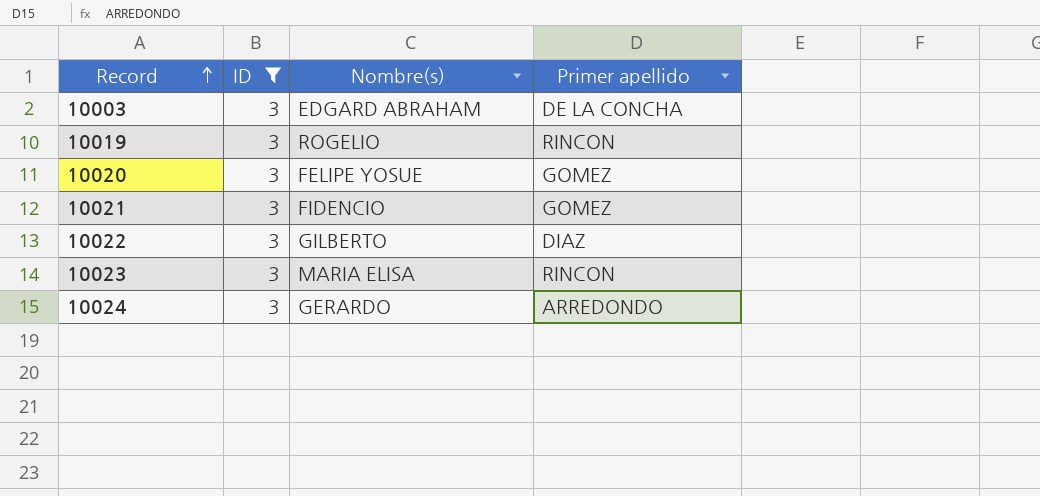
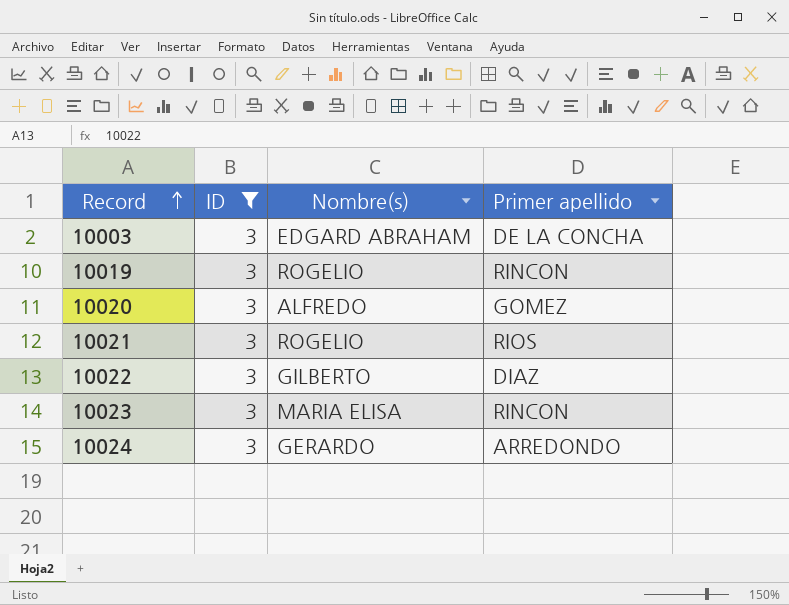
10020 | Nombre(s): FELIPE YOSUE -> ALFREDO
10021 | Nombre(s): FIDENCIO -> ROGELIO
10021 | Primer apellido: GOMEZ -> RIOS

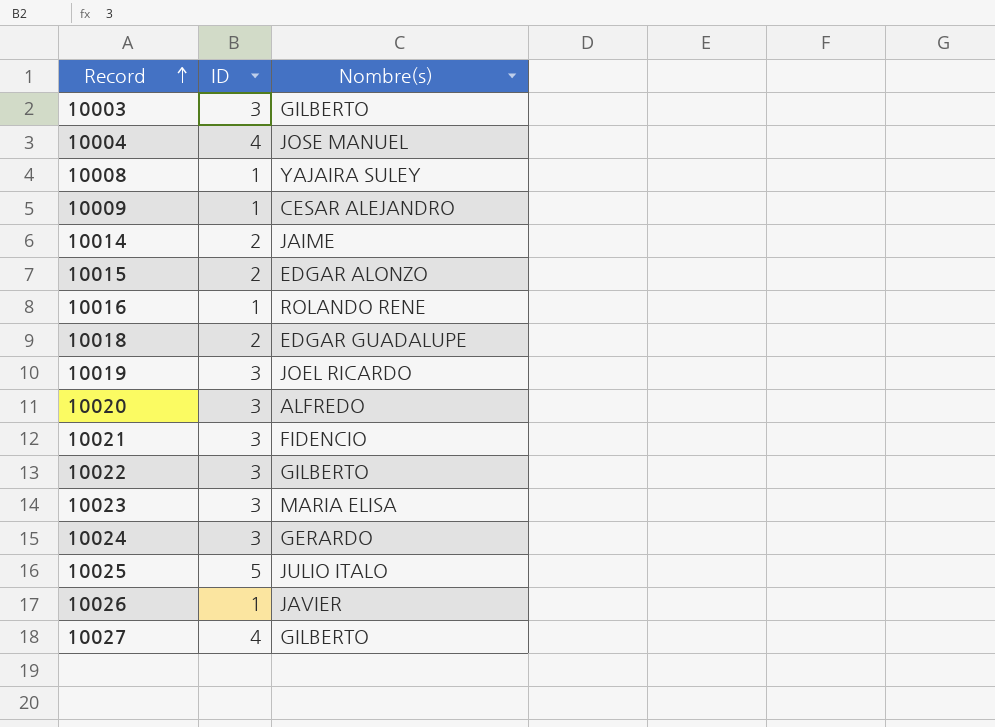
filter: ID = 3 -> none
column Primer apellido | position: 4 -> none
10003 | Nombre(s): EDGARD ABRAHAM -> GILBERTO
10019 | Nombre(s): ROGELIO -> JOEL RICARDO
10021 | Nombre(s): ROGELIO -> FIDENCIO

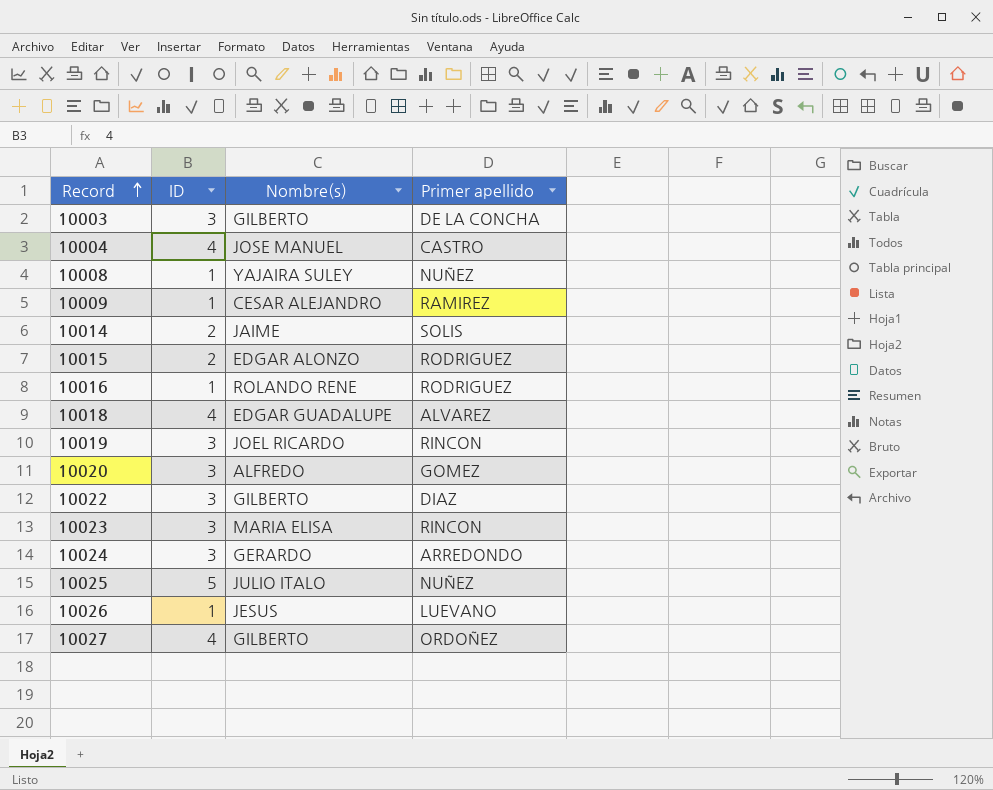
column Primer apellido | position: none -> 4
row 10021: 3 | FIDENCIO -> none
10018 | ID: 2 -> 4
10026 | Nombre(s): JAVIER -> JESUS

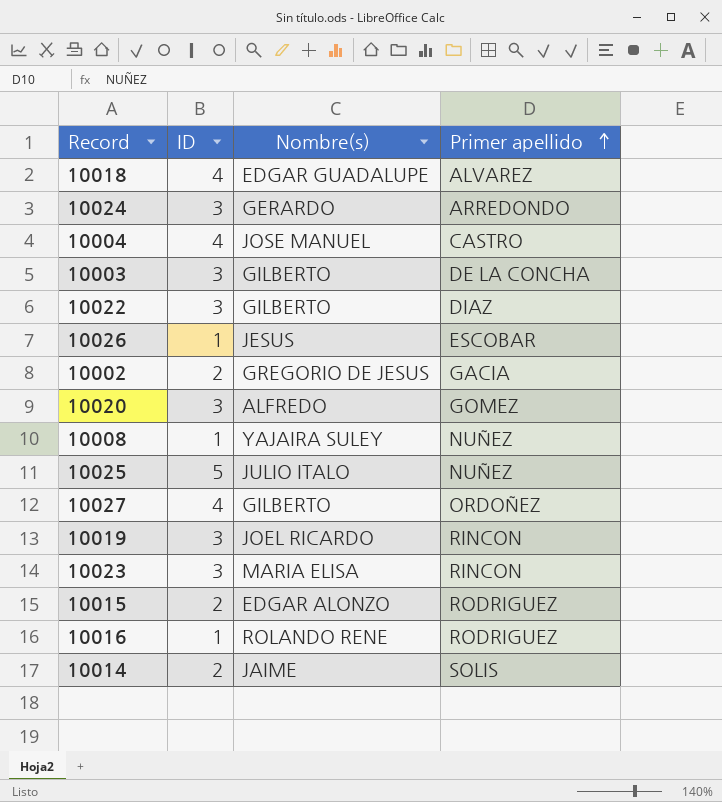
row order: Record ascending -> Primer apellido ascending
row 10009: 1 | CESAR ALEJANDRO | RAMIREZ -> none
10026 | Primer apellido: LUEVANO -> ESCOBAR
row 10002: none -> 2 | GREGORIO DE JESUS | GACIA

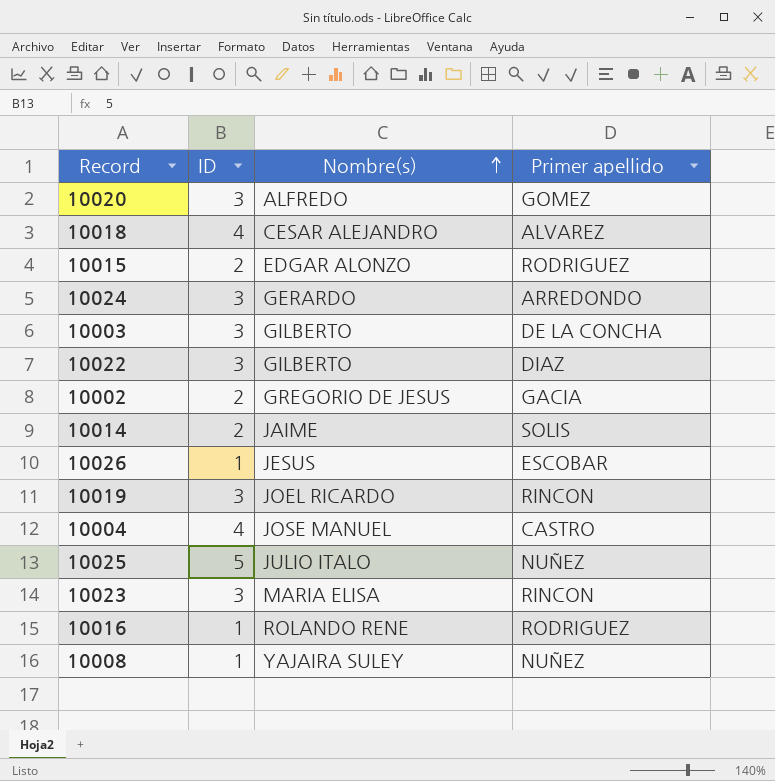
row order: Primer apellido ascending -> Nombre(s) ascending
row 10027: 4 | GILBERTO | ORDOÑEZ -> none
10018 | Nombre(s): EDGAR GUADALUPE -> CESAR ALEJANDRO

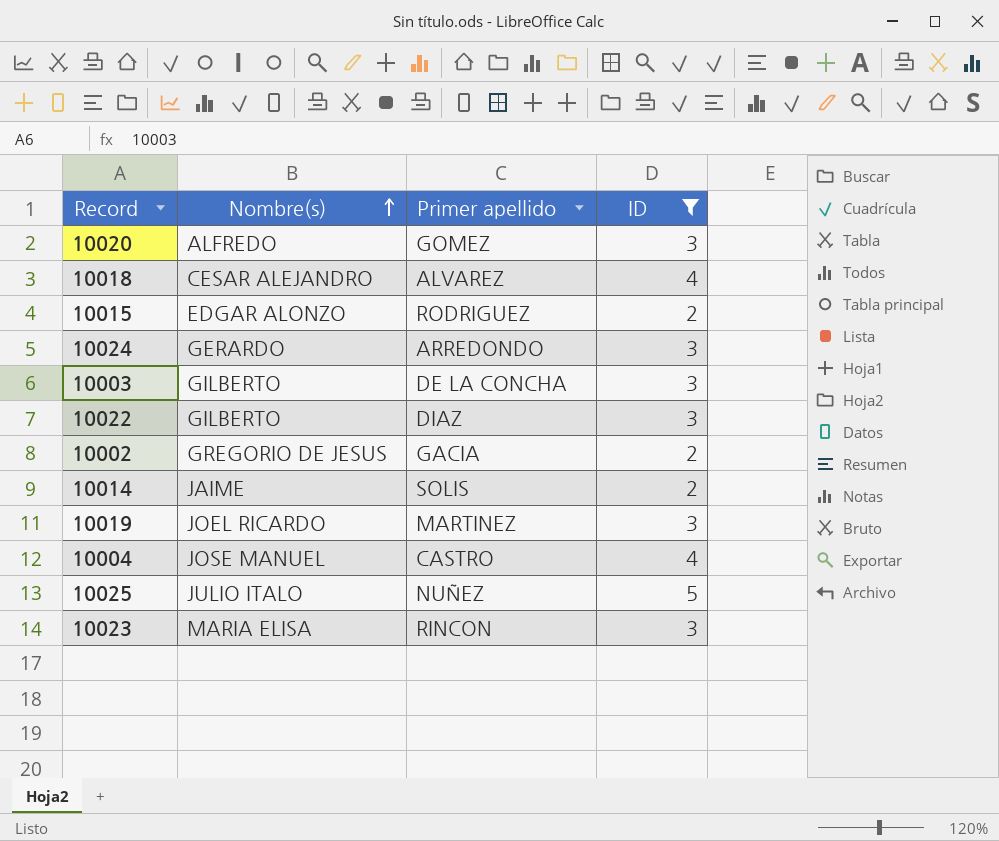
filter: none -> ID != 1
column ID | position: 2 -> 4
10019 | Primer apellido: RINCON -> MARTINEZ

